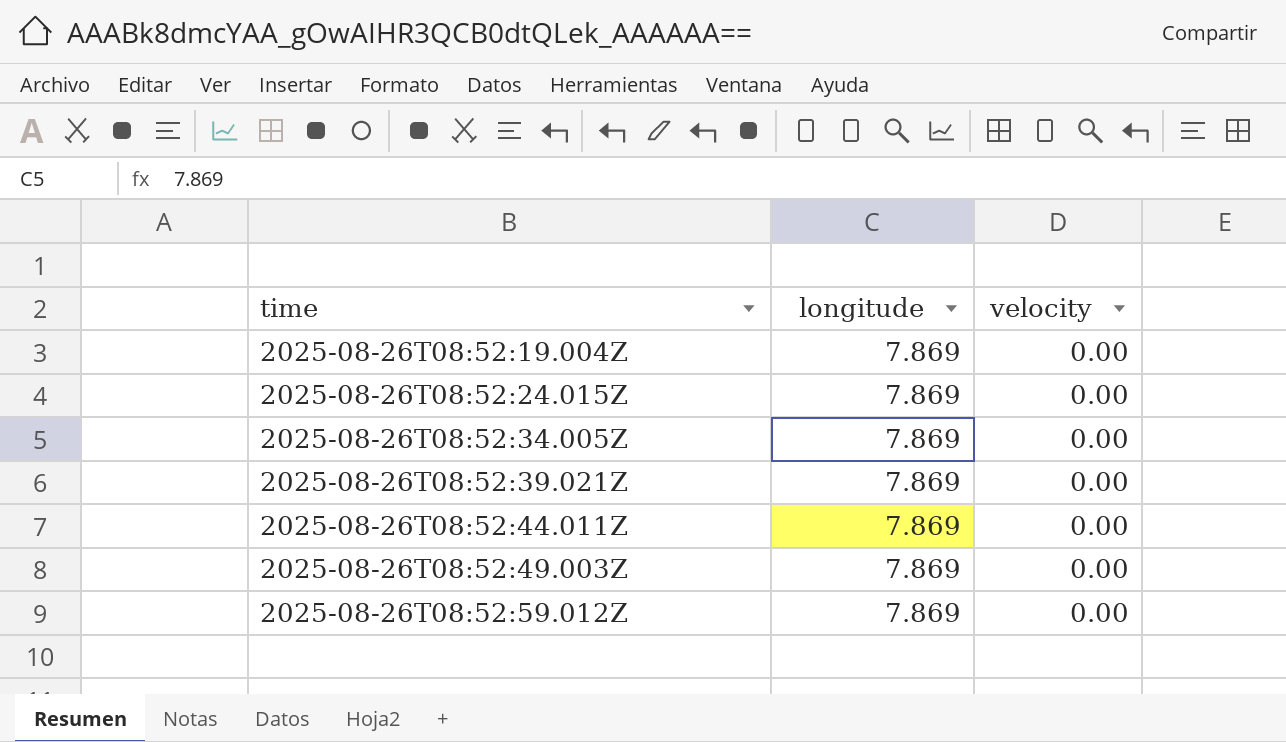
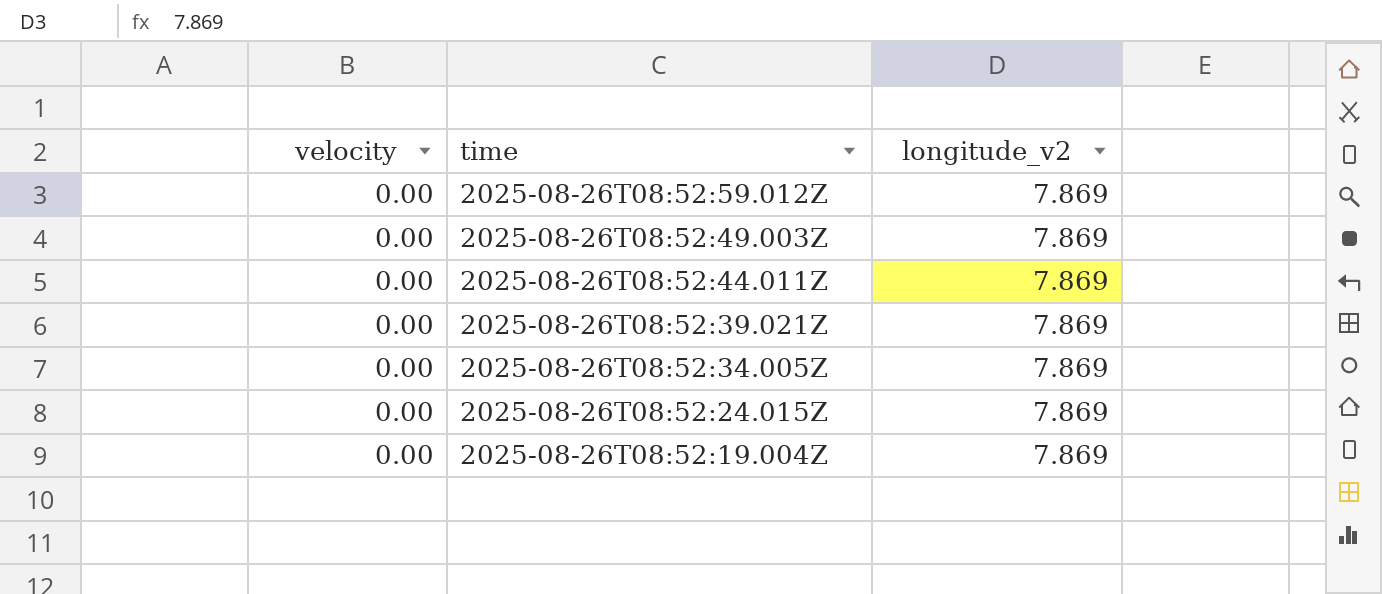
row order: time ascending -> time descending
column velocity | position: 3 -> 1
column name: longitude -> longitude_v2

